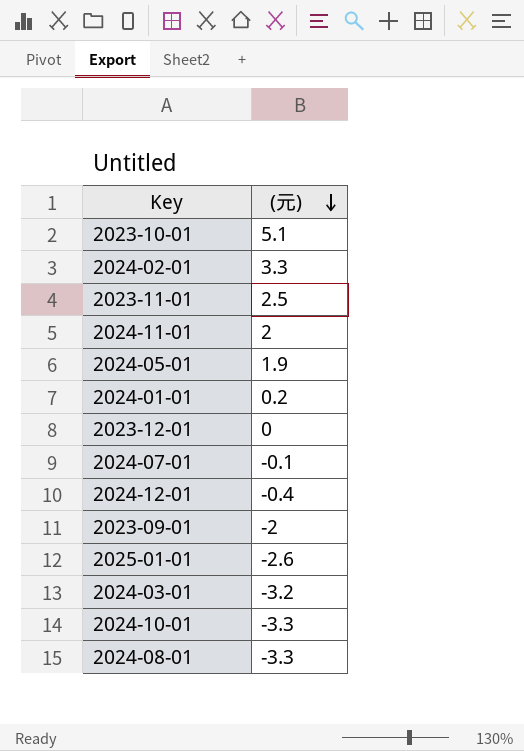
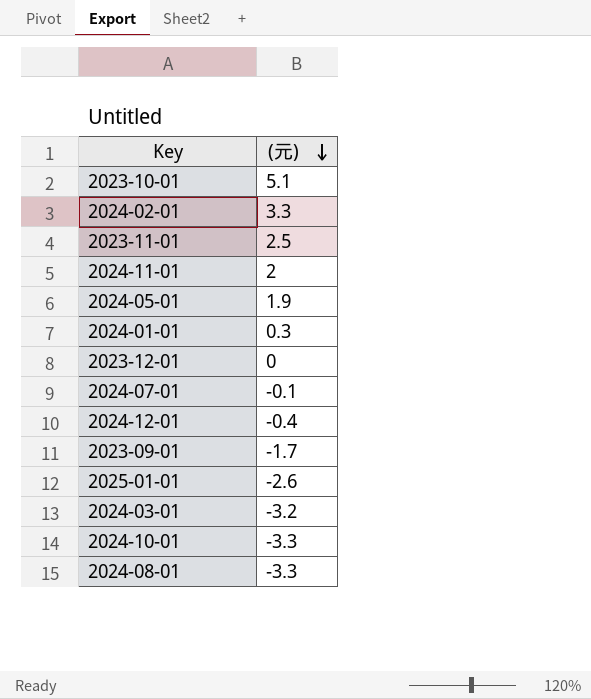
2024-01-01 | (元): 0.2 -> 0.3
2023-09-01 | (元): -2 -> -1.7

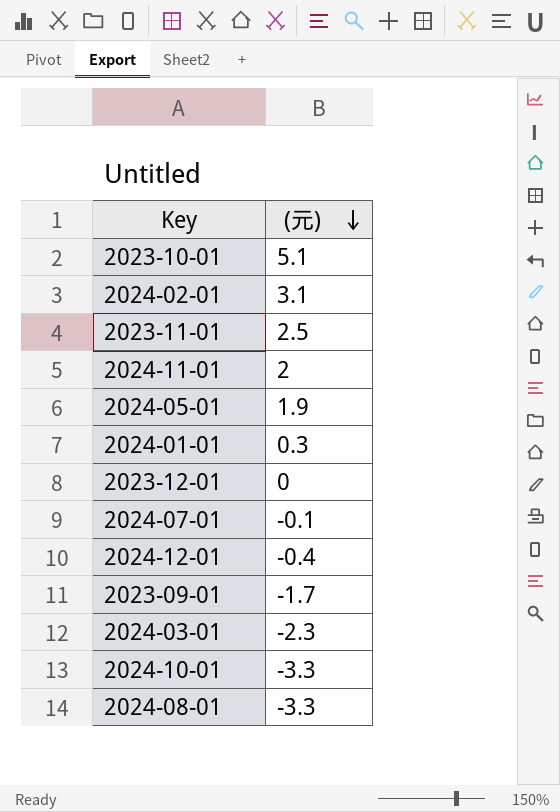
row 2025-01-01: -2.6 -> none
2024-02-01 | (元): 3.3 -> 3.1
2024-03-01 | (元): -3.2 -> -2.3

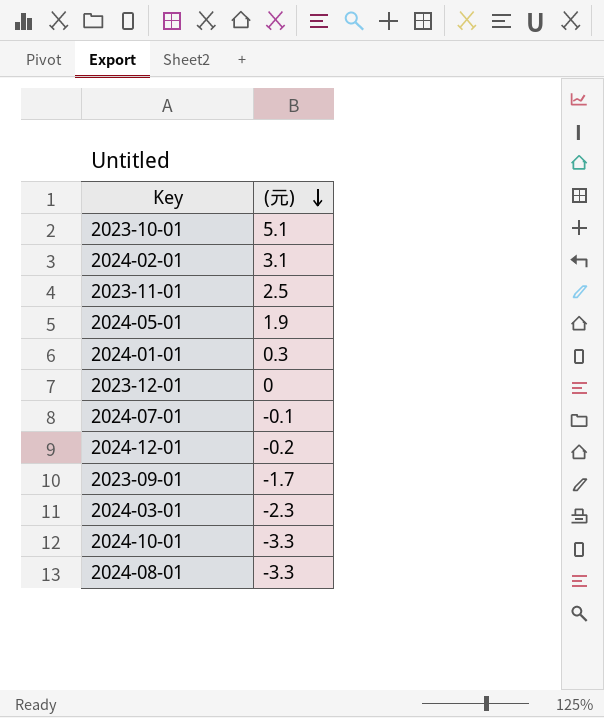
row 2024-11-01: 2 -> none
2024-12-01 | (元): -0.4 -> -0.2

